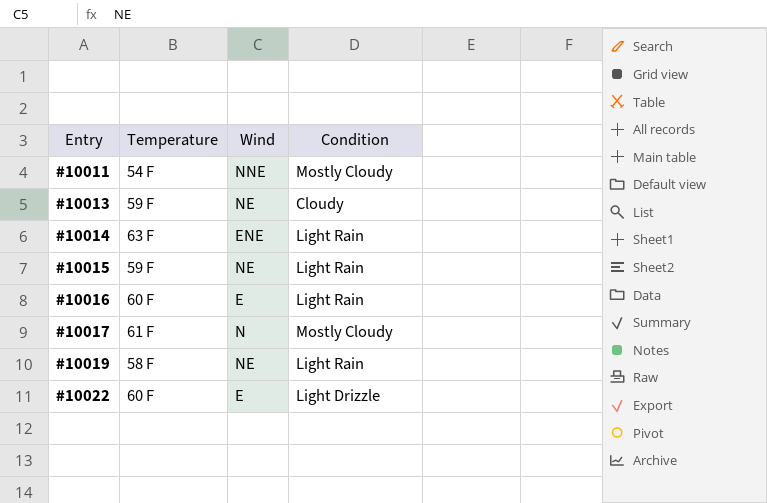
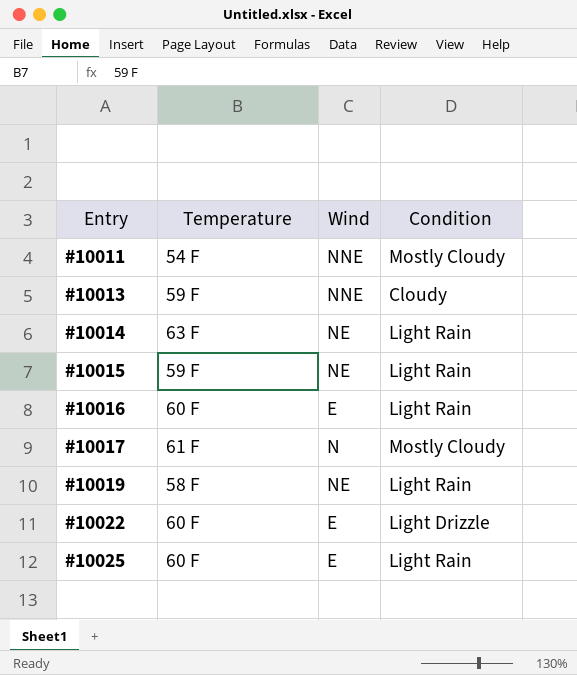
#10013 | Wind: NE -> NNE
#10014 | Wind: ENE -> NE
row #10025: none -> 60 F | E | Light Rain

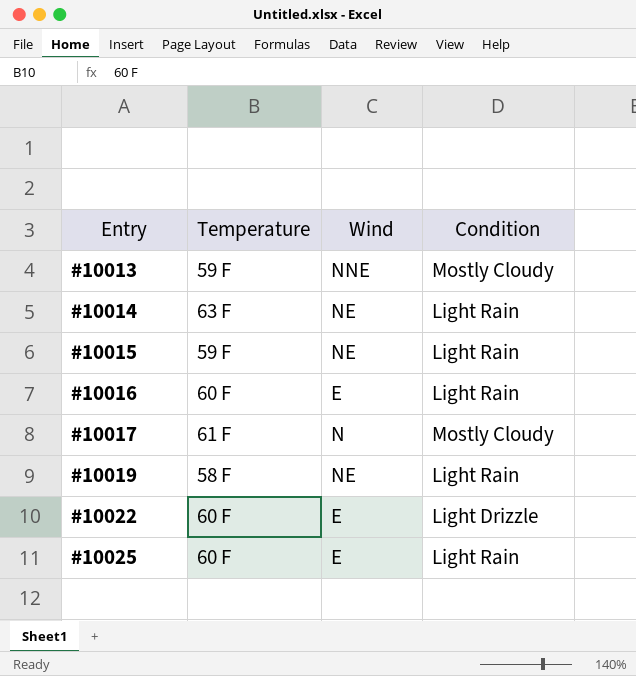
row #10011: 54 F | NNE | Mostly Cloudy -> none
#10013 | Condition: Cloudy -> Mostly Cloudy

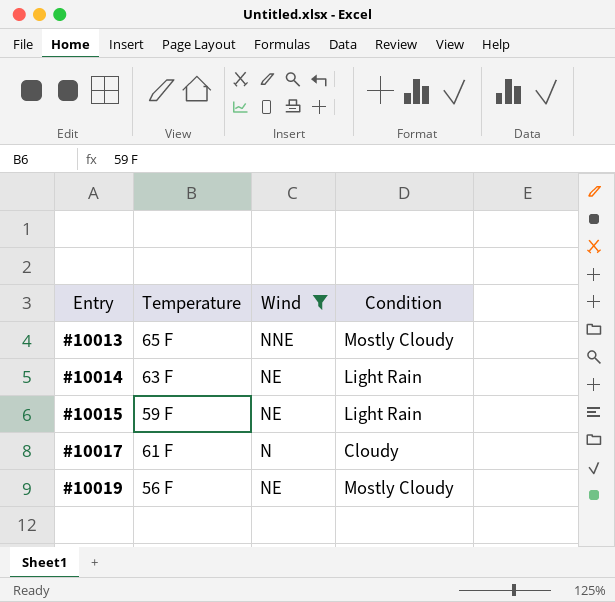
filter: none -> Wind != E
#10013 | Temperature: 59 F -> 65 F
#10017 | Condition: Mostly Cloudy -> Cloudy
#10019 | Temperature: 58 F -> 56 F
#10019 | Condition: Light Rain -> Mostly Cloudy

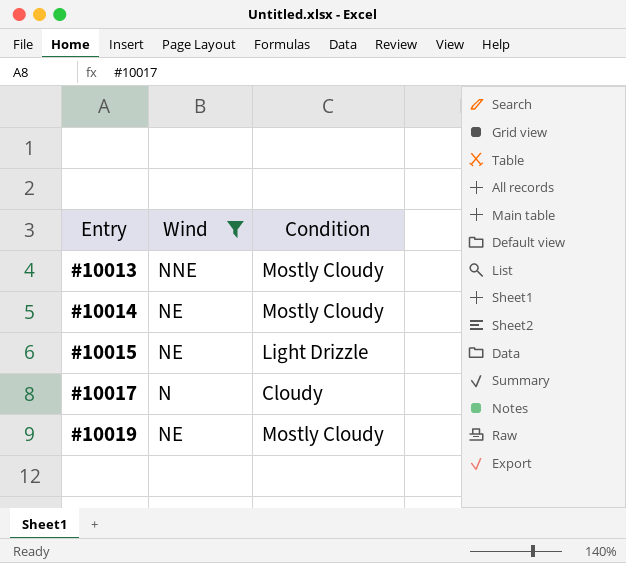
column Temperature | position: 2 -> none
#10014 | Condition: Light Rain -> Mostly Cloudy
#10015 | Condition: Light Rain -> Light Drizzle

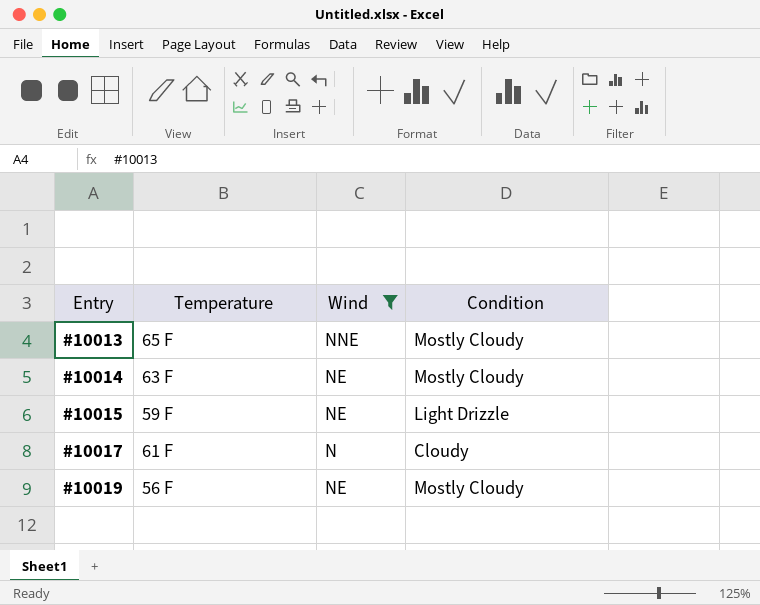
column Temperature | position: none -> 2

